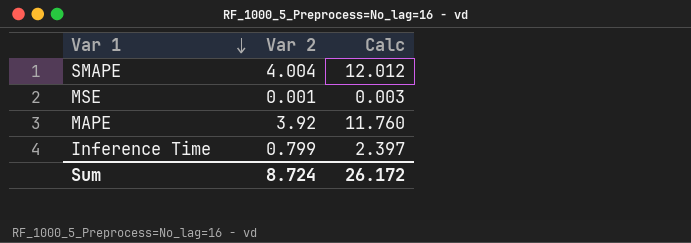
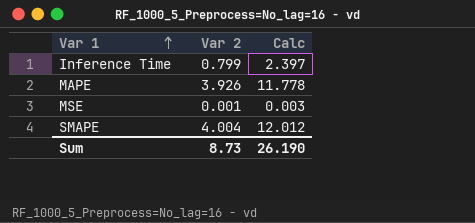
row order: Var 1 descending -> Var 1 ascending
MAPE | Var 2: 3.92 -> 3.926
MAPE | Calc: 11.760 -> 11.778
Sum | Var 2: 8.724 -> 8.73
Sum | Calc: 26.172 -> 26.190

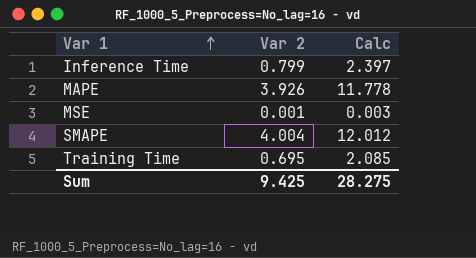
row Training Time: none -> 0.695 | 2.085
Sum | Var 2: 8.73 -> 9.425
Sum | Calc: 26.190 -> 28.275

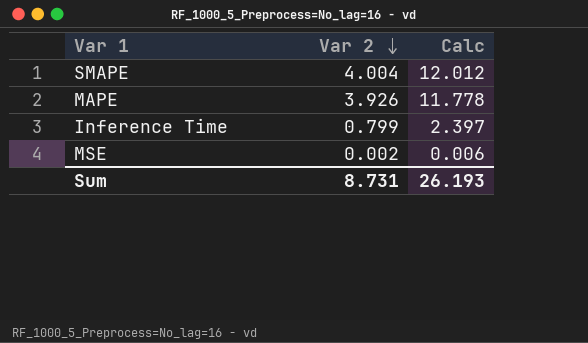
row order: Var 1 ascending -> Var 2 descending
row Training Time: 0.695 | 2.085 -> none
MSE | Var 2: 0.001 -> 0.002
MSE | Calc: 0.003 -> 0.006
Sum | Var 2: 9.425 -> 8.731
Sum | Calc: 28.275 -> 26.193

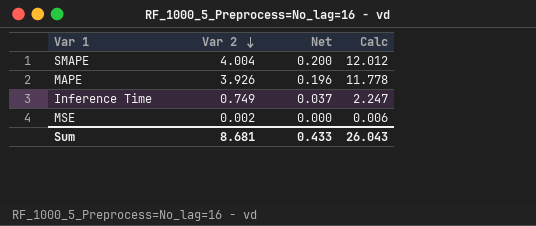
column Net | formula: none -> [Var 2] * 0.05
Inference Time | Var 2: 0.799 -> 0.749
Inference Time | Calc: 2.397 -> 2.247
Sum | Var 2: 8.731 -> 8.681
Sum | Calc: 26.193 -> 26.043

